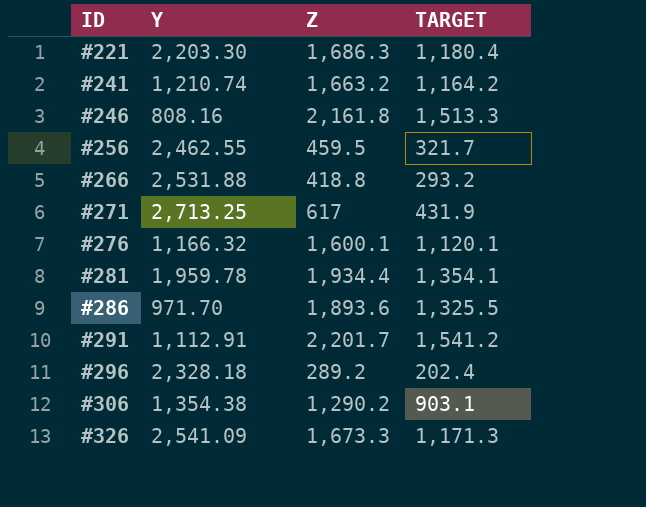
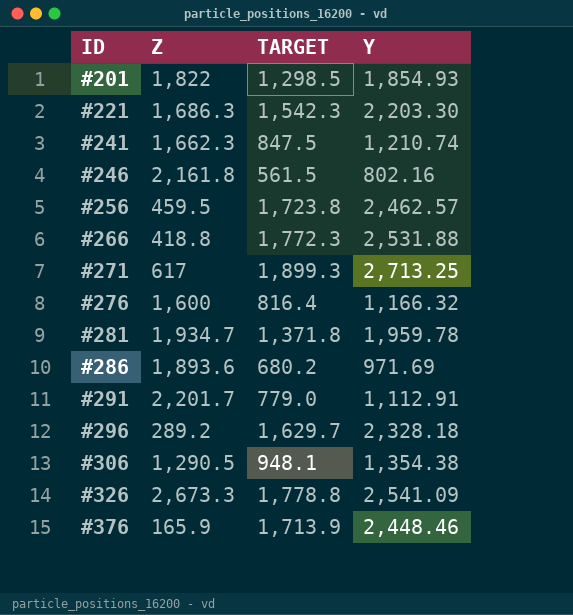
column TARGET | formula: [Z] * 0.7 -> [Y] * 0.7
column Y | position: 2 -> 4
row #201: none -> 1,822 | 1,298.5 | 1,854.93
#241 | Z: 1,663.2 -> 1,662.3
#246 | Y: 808.16 -> 802.16
#256 | Y: 2,462.55 -> 2,462.57
#276 | Z: 1,600.1 -> 1,600
#281 | Z: 1,934.4 -> 1,934.7
#286 | Y: 971.70 -> 971.69
#306 | Z: 1,290.2 -> 1,290.5
#326 | Z: 1,673.3 -> 2,673.3
row #376: none -> 165.9 | 1,713.9 | 2,448.46

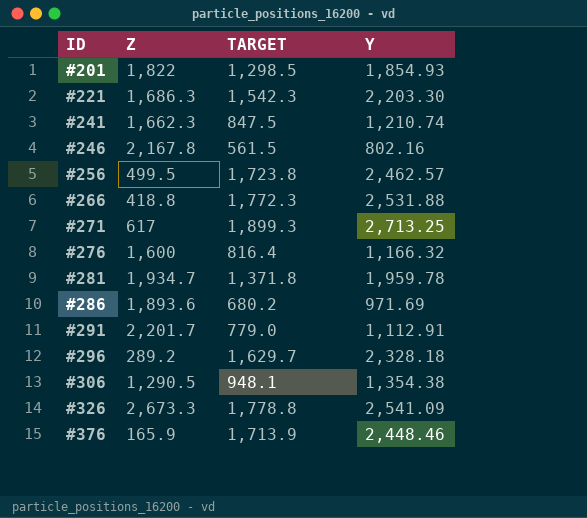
#246 | Z: 2,161.8 -> 2,167.8
#256 | Z: 459.5 -> 499.5

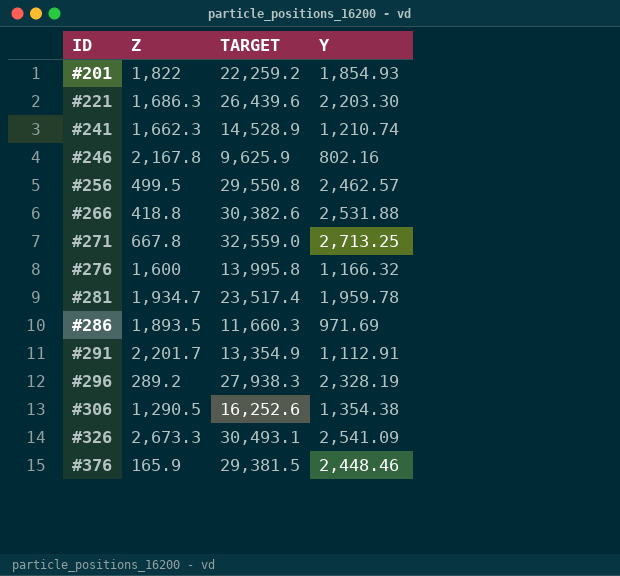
column TARGET | formula: [Y] * 0.7 -> [Y] * 12
#271 | Z: 617 -> 667.8
#286 | Z: 1,893.6 -> 1,893.5
#296 | Y: 2,328.18 -> 2,328.19

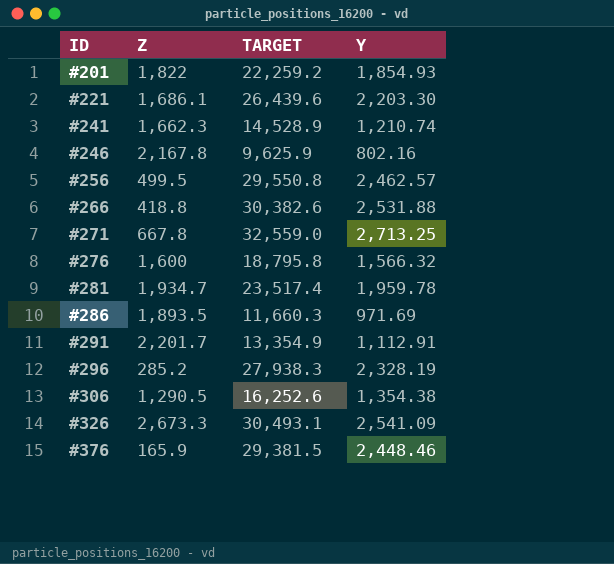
#221 | Z: 1,686.3 -> 1,686.1
#276 | TARGET: 13,995.8 -> 18,795.8
#276 | Y: 1,166.32 -> 1,566.32
#296 | Z: 289.2 -> 285.2

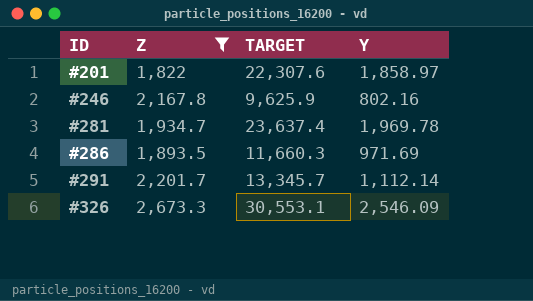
filter: none -> Z >= 1,822
#201 | TARGET: 22,259.2 -> 22,307.6
#201 | Y: 1,854.93 -> 1,858.97
#281 | TARGET: 23,517.4 -> 23,637.4
#281 | Y: 1,959.78 -> 1,969.78
#291 | TARGET: 13,354.9 -> 13,345.7
#291 | Y: 1,112.91 -> 1,112.14
#326 | TARGET: 30,493.1 -> 30,553.1
#326 | Y: 2,541.09 -> 2,546.09

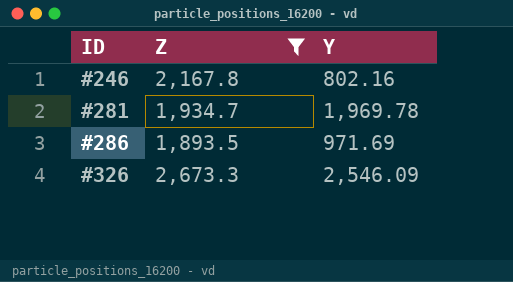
column TARGET | formula: [Y] * 12 -> none
row #201: 1,822 | 22,307.6 | 1,858.97 -> none
row #291: 2,201.7 | 13,345.7 | 1,112.14 -> none

